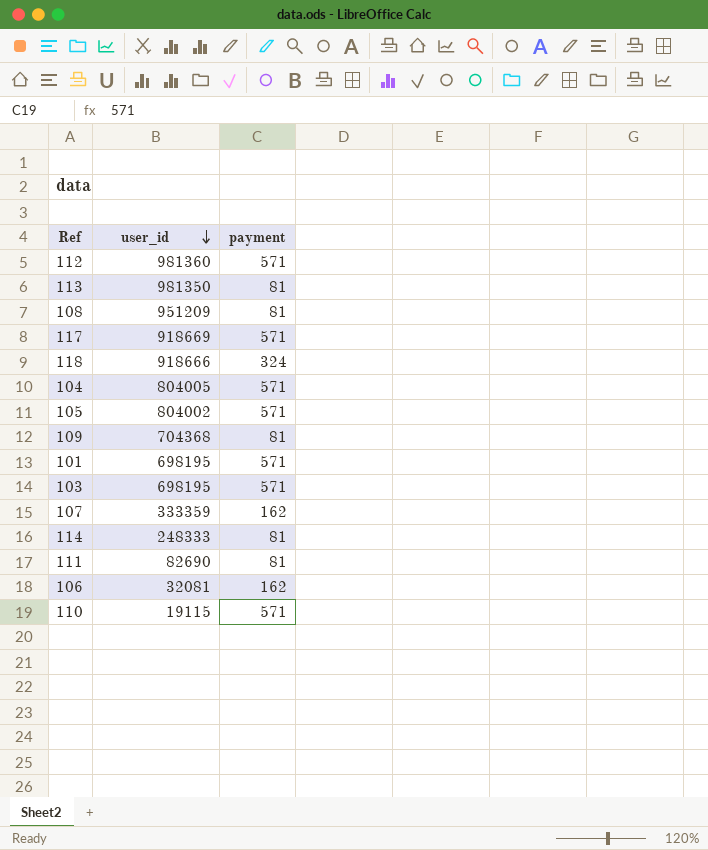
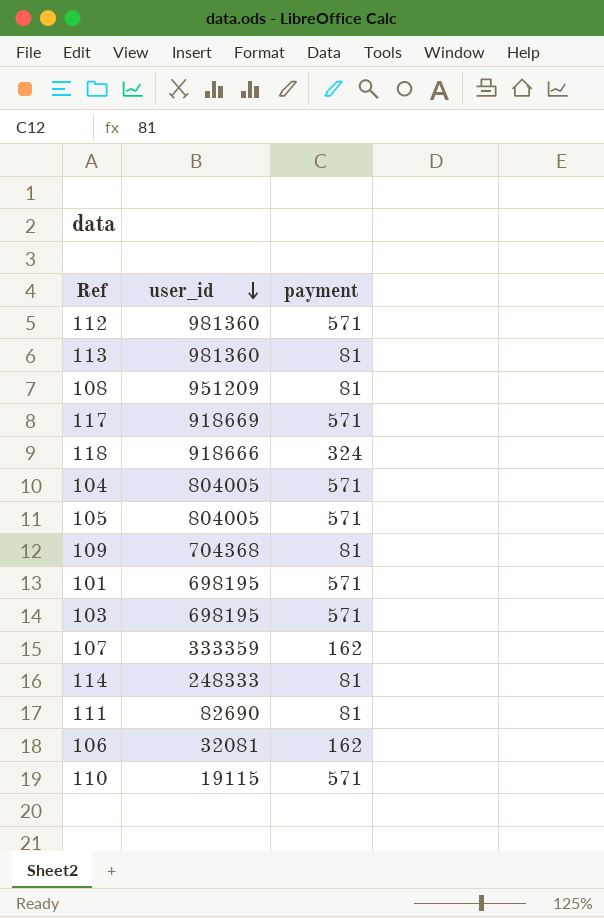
113 | user_id: 981350 -> 981360
105 | user_id: 804002 -> 804005

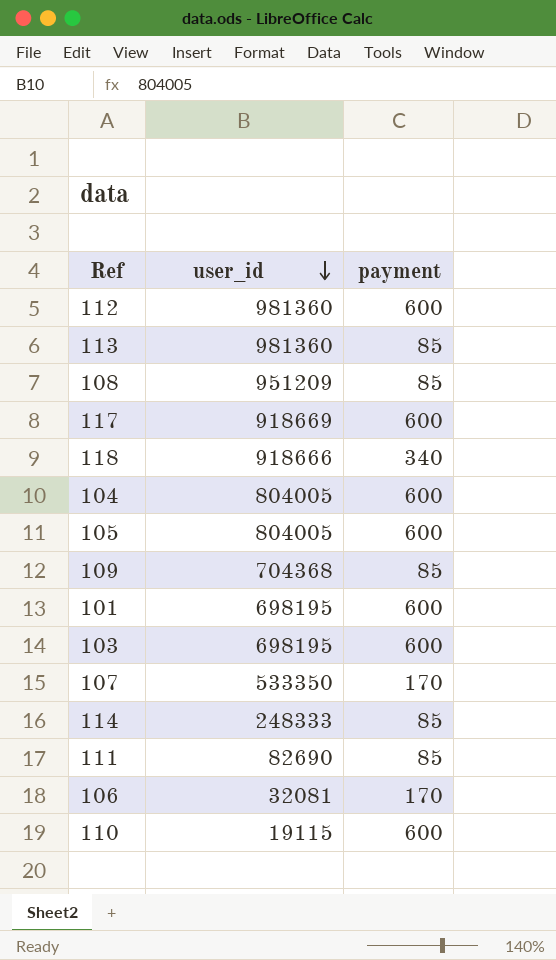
112 | payment: 571 -> 600
113 | payment: 81 -> 85
108 | payment: 81 -> 85
117 | payment: 571 -> 600
118 | payment: 324 -> 340
104 | payment: 571 -> 600
105 | payment: 571 -> 600
109 | payment: 81 -> 85
101 | payment: 571 -> 600
103 | payment: 571 -> 600
107 | user_id: 333359 -> 533350
107 | payment: 162 -> 170
114 | payment: 81 -> 85
111 | payment: 81 -> 85
106 | payment: 162 -> 170
110 | payment: 571 -> 600

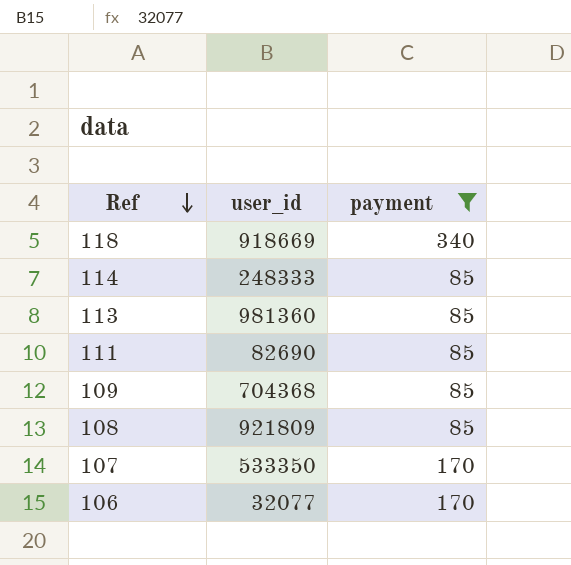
filter: none -> payment != 600
row order: user_id descending -> Ref descending
118 | user_id: 918666 -> 918669
108 | user_id: 951209 -> 921809
106 | user_id: 32081 -> 32077

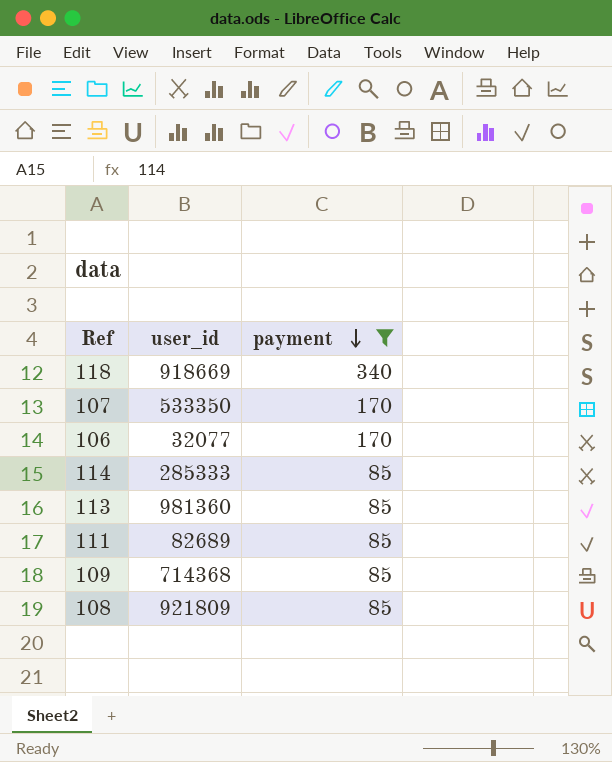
row order: Ref descending -> payment descending
114 | user_id: 248333 -> 285333
111 | user_id: 82690 -> 82689
109 | user_id: 704368 -> 714368

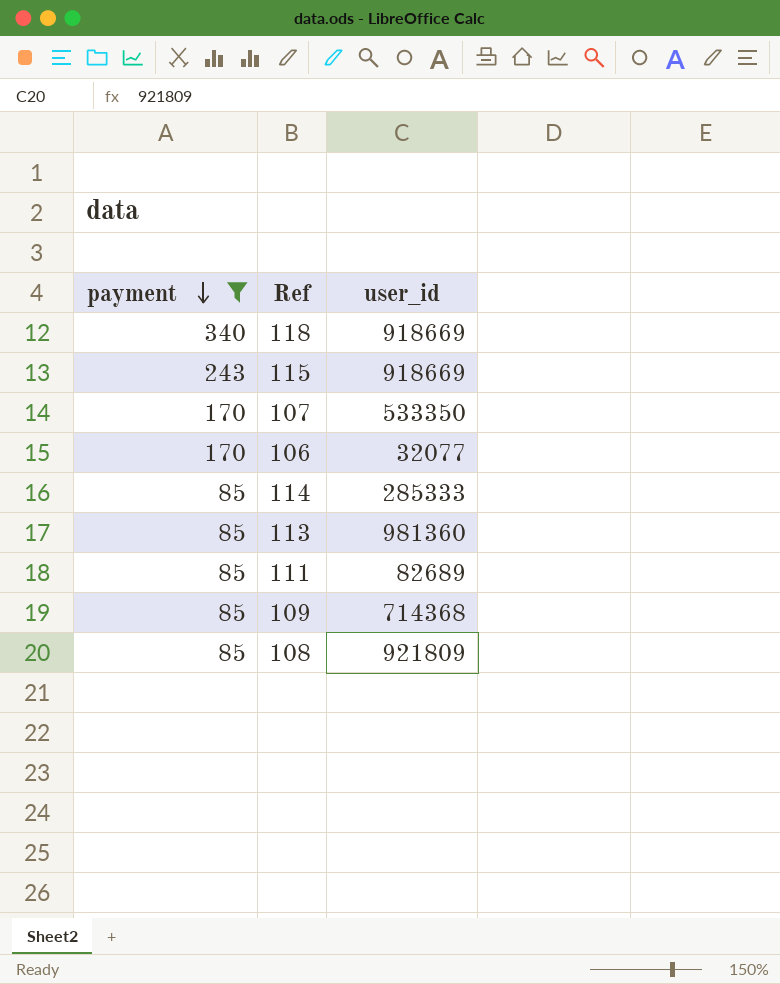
column payment | position: 3 -> 1
row 115: none -> 243 | 918669

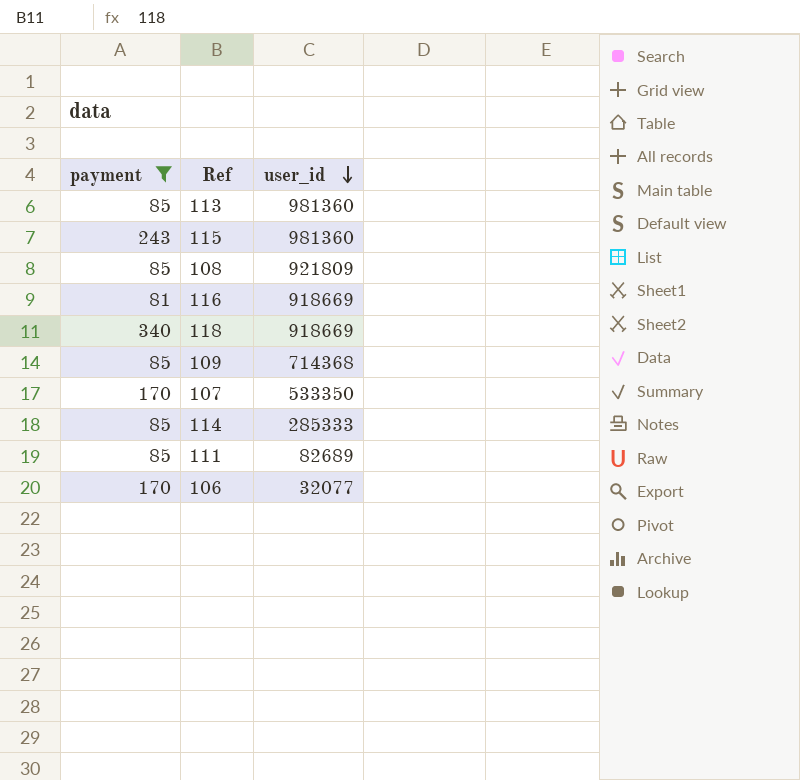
row order: payment descending -> user_id descending
115 | user_id: 918669 -> 981360
row 116: none -> 81 | 918669

